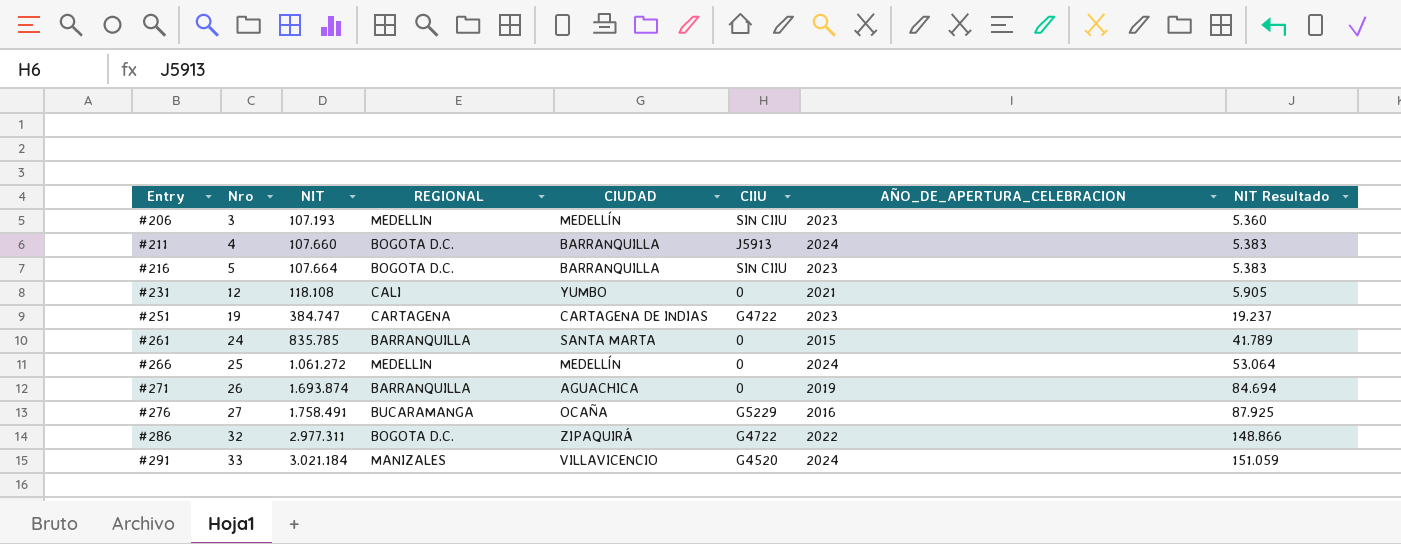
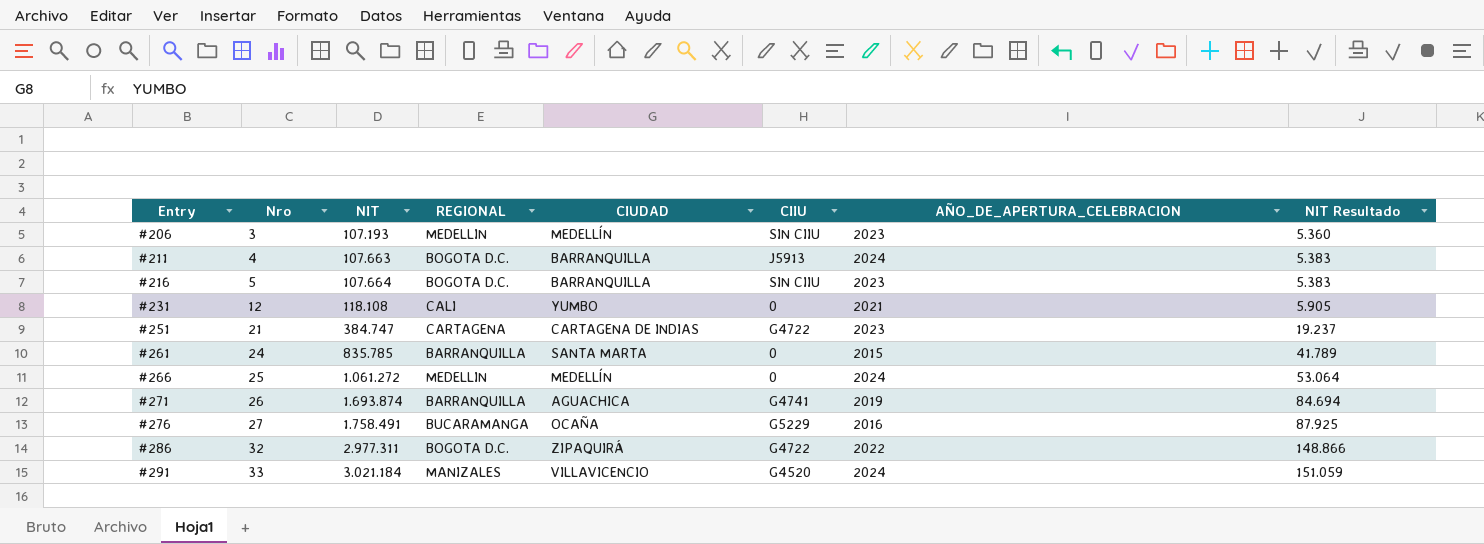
#211 | NIT: 107.660 -> 107.663
#251 | Nro: 19 -> 21
#271 | CIIU: 0 -> G4741

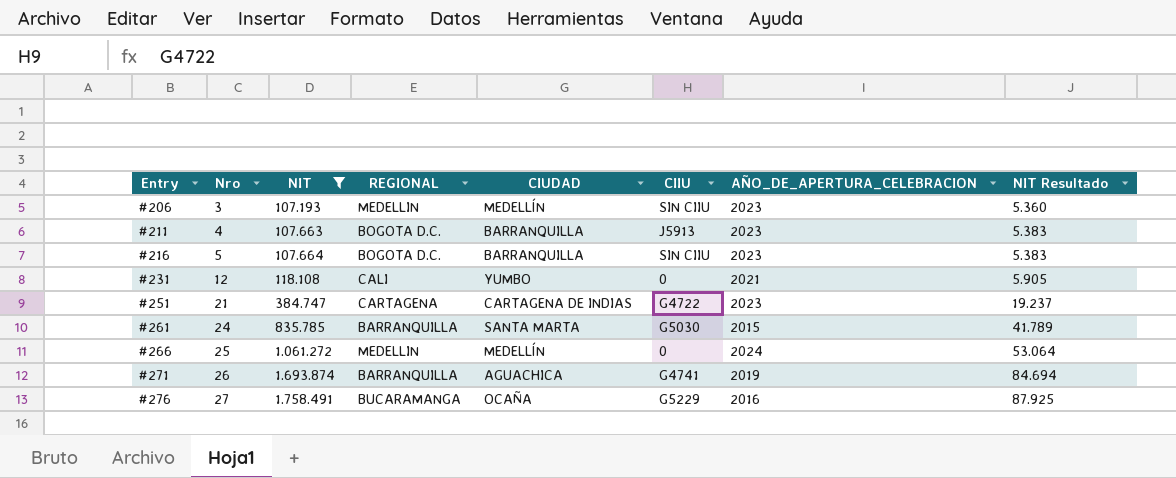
filter: none -> NIT <= 1.758.491
#211 | AÑO_DE_APERTURA_CELEBRACION: 2024 -> 2023
#261 | CIIU: 0 -> G5030

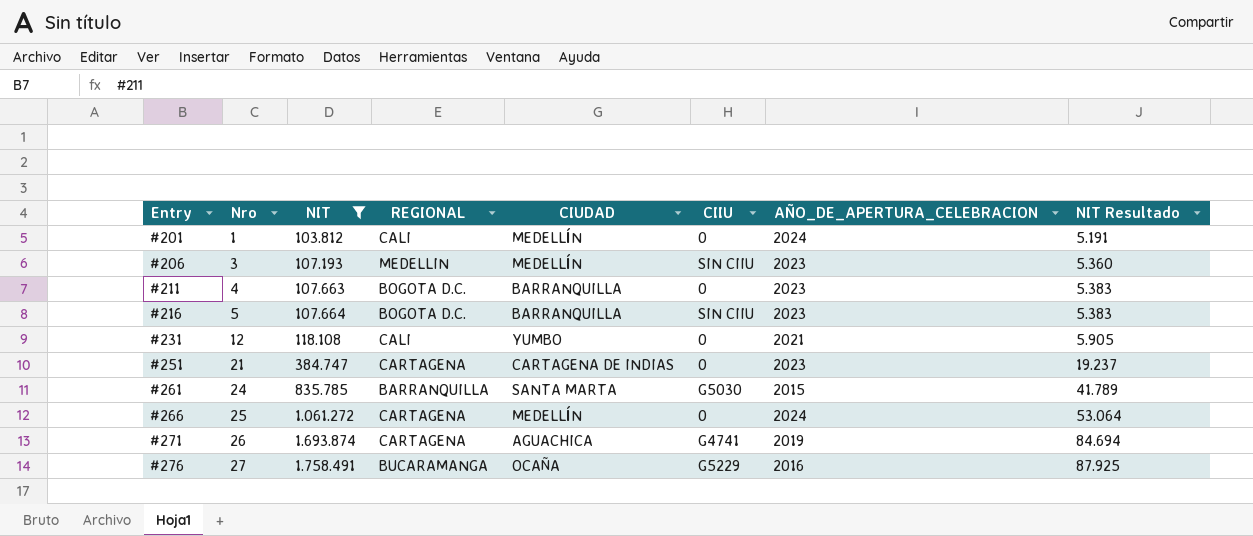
row #201: none -> 1 | 103.812 | CALI | MEDELLÍN | 0 | 2024 | 5.191
#211 | CIIU: J5913 -> 0
#251 | CIIU: G4722 -> 0
#266 | REGIONAL: MEDELLIN -> CARTAGENA
#271 | REGIONAL: BARRANQUILLA -> CARTAGENA

